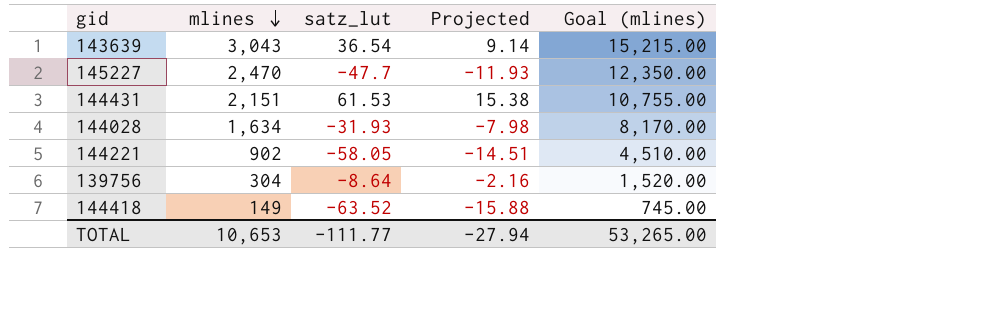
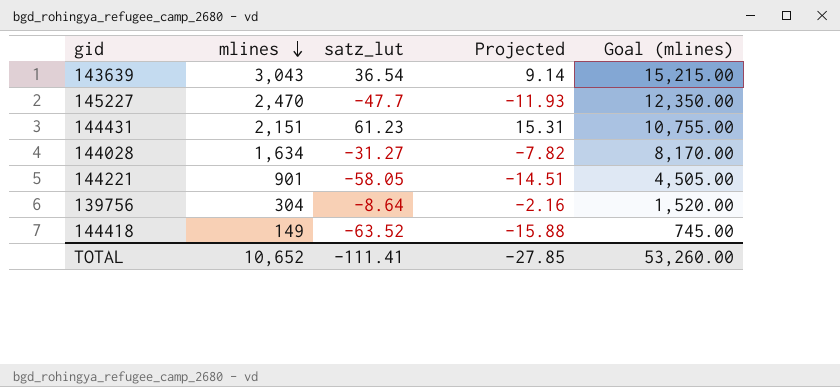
144431 | satz_lut: 61.53 -> 61.23
144431 | Projected: 15.38 -> 15.31
144028 | satz_lut: -31.93 -> -31.27
144028 | Projected: -7.98 -> -7.82
144221 | mlines: 902 -> 901
144221 | Goal (mlines): 4,510.00 -> 4,505.00
TOTAL | mlines: 10,653 -> 10,652
TOTAL | satz_lut: -111.77 -> -111.41
TOTAL | Projected: -27.94 -> -27.85
TOTAL | Goal (mlines): 53,265.00 -> 53,260.00

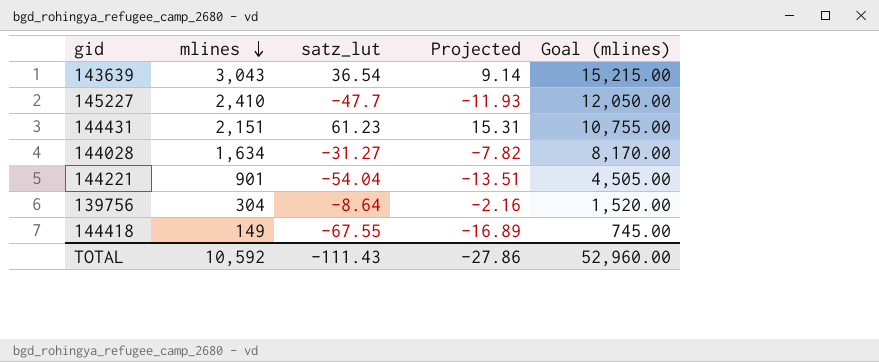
145227 | mlines: 2,470 -> 2,410
145227 | Goal (mlines): 12,350.00 -> 12,050.00
144221 | satz_lut: -58.05 -> -54.04
144221 | Projected: -14.51 -> -13.51
144418 | satz_lut: -63.52 -> -67.55
144418 | Projected: -15.88 -> -16.89
TOTAL | mlines: 10,652 -> 10,592
TOTAL | satz_lut: -111.41 -> -111.43
TOTAL | Projected: -27.85 -> -27.86
TOTAL | Goal (mlines): 53,260.00 -> 52,960.00

